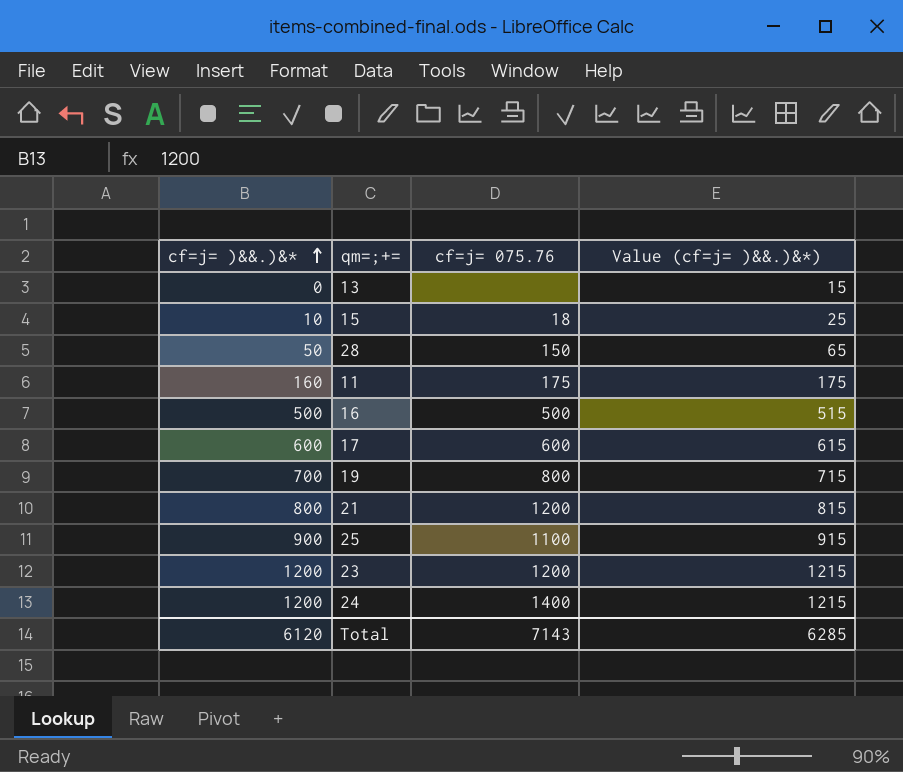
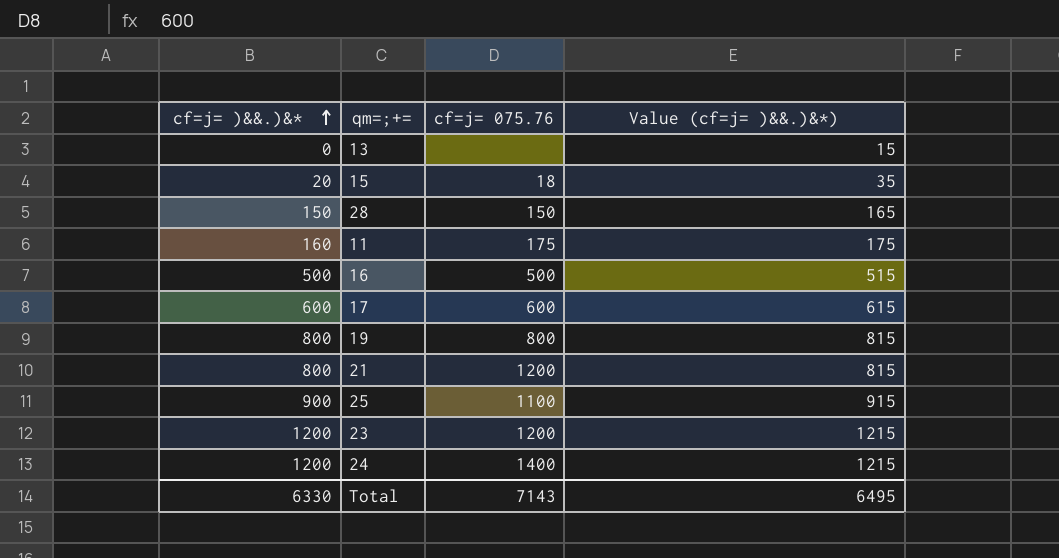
15 | cf=j= )&&.)&*: 10 -> 20
15 | Value (cf=j= )&&.)&*): 25 -> 35
28 | cf=j= )&&.)&*: 50 -> 150
28 | Value (cf=j= )&&.)&*): 65 -> 165
19 | cf=j= )&&.)&*: 700 -> 800
19 | Value (cf=j= )&&.)&*): 715 -> 815
Total | cf=j= )&&.)&*: 6120 -> 6330
Total | Value (cf=j= )&&.)&*): 6285 -> 6495

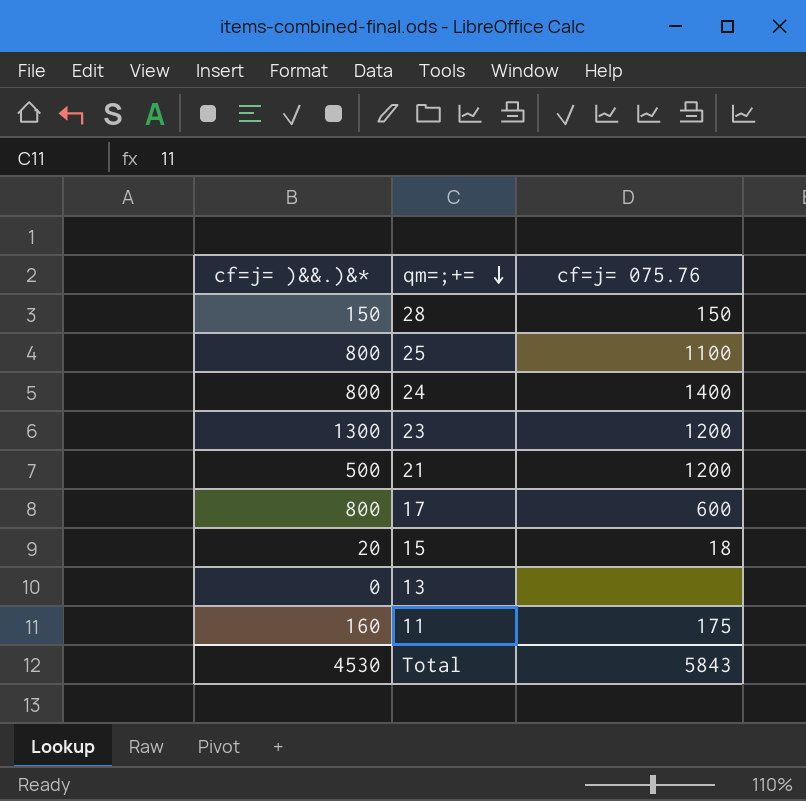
row order: cf=j= )&&.)&* ascending -> qm=;+= descending
column Value (cf=j= )&&.)&*) | formula: [cf=j= )&&.)&*] + 15 -> none
row 16: 500 | 500 | 515 -> none
row 19: 800 | 800 | 815 -> none
25 | cf=j= )&&.)&*: 900 -> 800
24 | cf=j= )&&.)&*: 1200 -> 800
23 | cf=j= )&&.)&*: 1200 -> 1300
21 | cf=j= )&&.)&*: 800 -> 500
17 | cf=j= )&&.)&*: 600 -> 800
Total | cf=j= )&&.)&*: 6330 -> 4530
Total | cf=j= 075.76: 7143 -> 5843

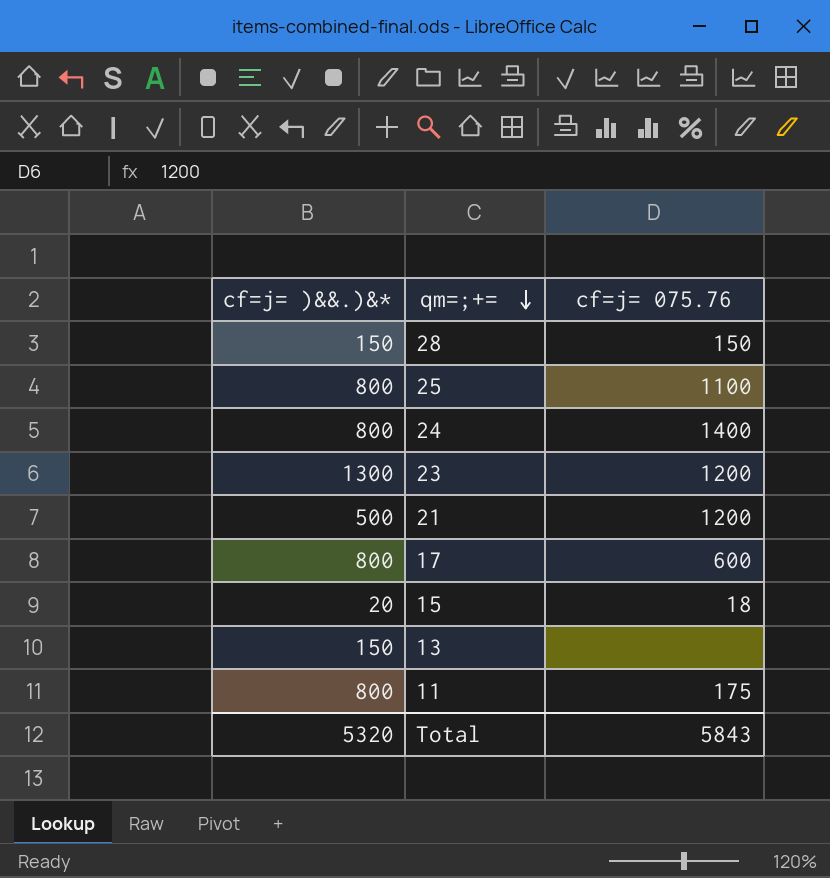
13 | cf=j= )&&.)&*: 0 -> 150
11 | cf=j= )&&.)&*: 160 -> 800
Total | cf=j= )&&.)&*: 4530 -> 5320

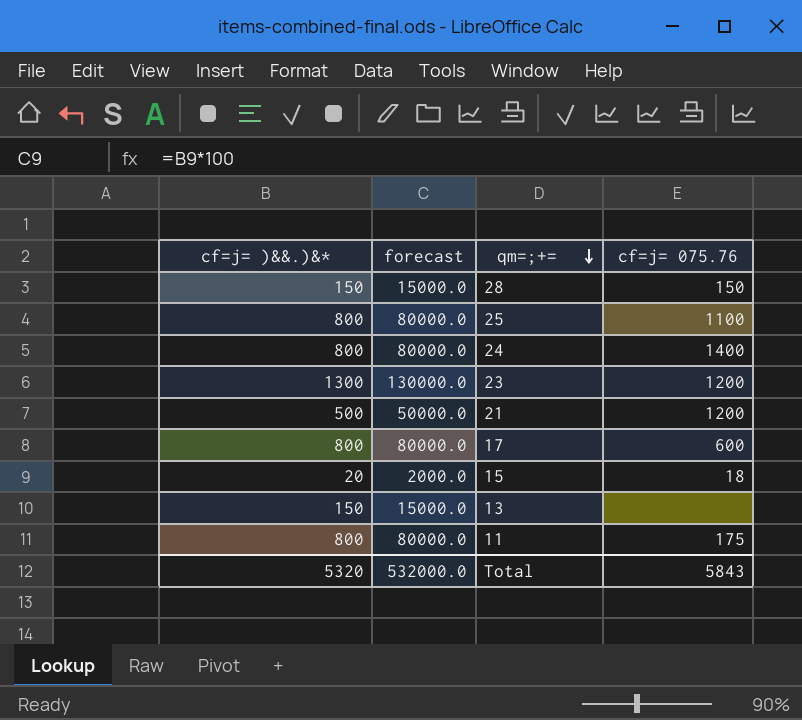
column forecast | formula: none -> [cf=j= )&&.)&*] * 100

